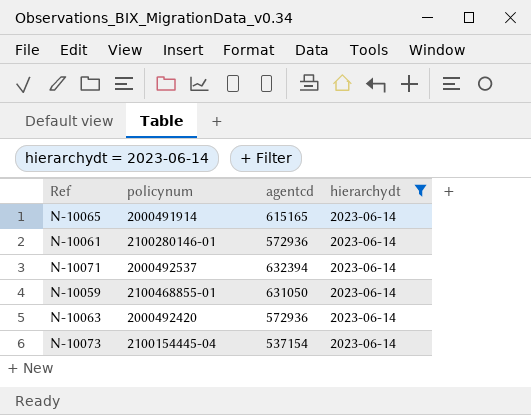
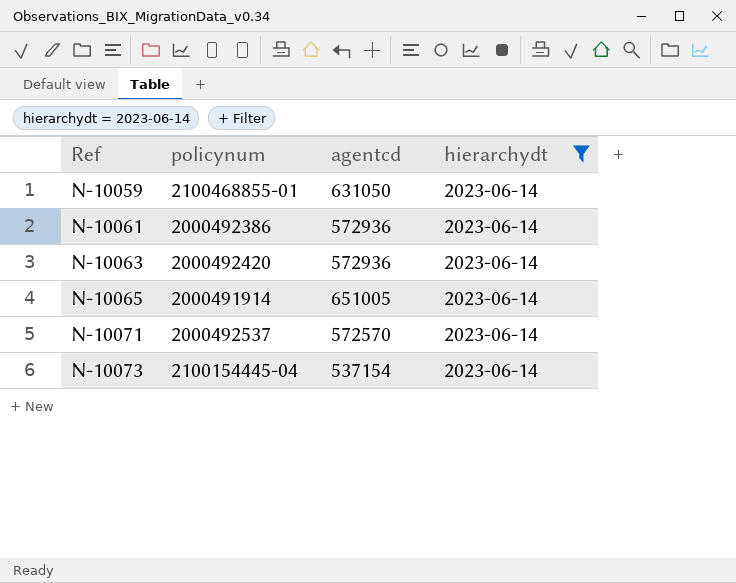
row order: none -> Ref ascending
N-10061 | policynum: 2100280146-01 -> 2000492386
N-10065 | agentcd: 615165 -> 651005
N-10071 | agentcd: 632394 -> 572570

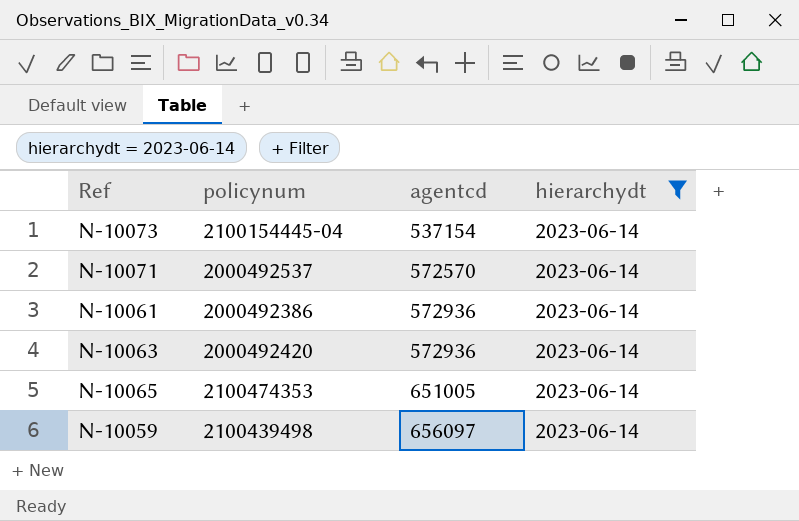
row order: Ref ascending -> agentcd ascending
N-10065 | policynum: 2000491914 -> 2100474353
N-10059 | policynum: 2100468855-01 -> 2100439498
N-10059 | agentcd: 631050 -> 656097

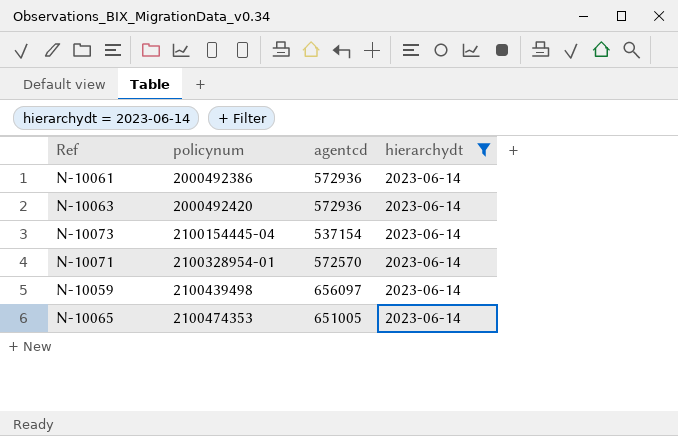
row order: agentcd ascending -> policynum ascending
N-10071 | policynum: 2000492537 -> 2100328954-01

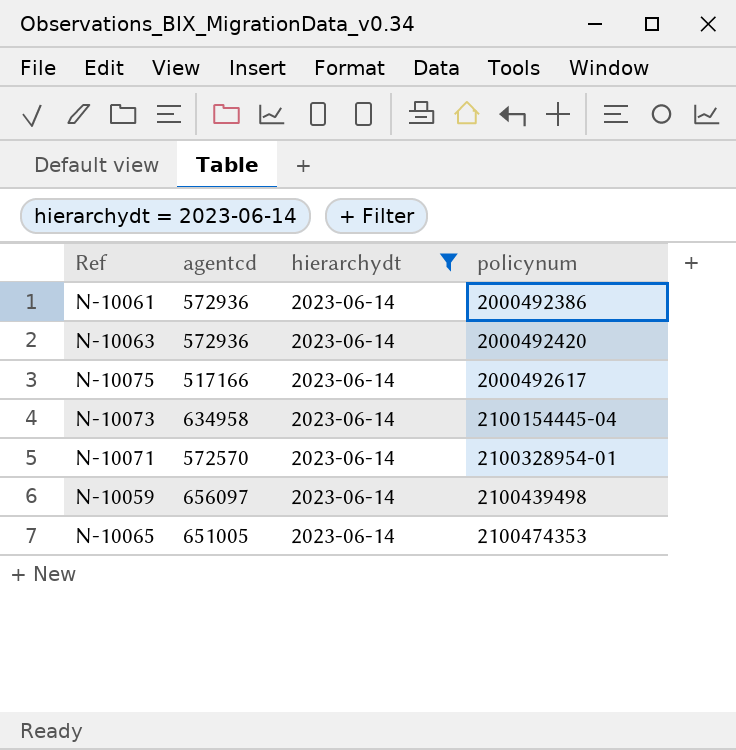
column policynum | position: 2 -> 4
row N-10075: none -> 517166 | 2023-06-14 | 2000492617
N-10073 | agentcd: 537154 -> 634958

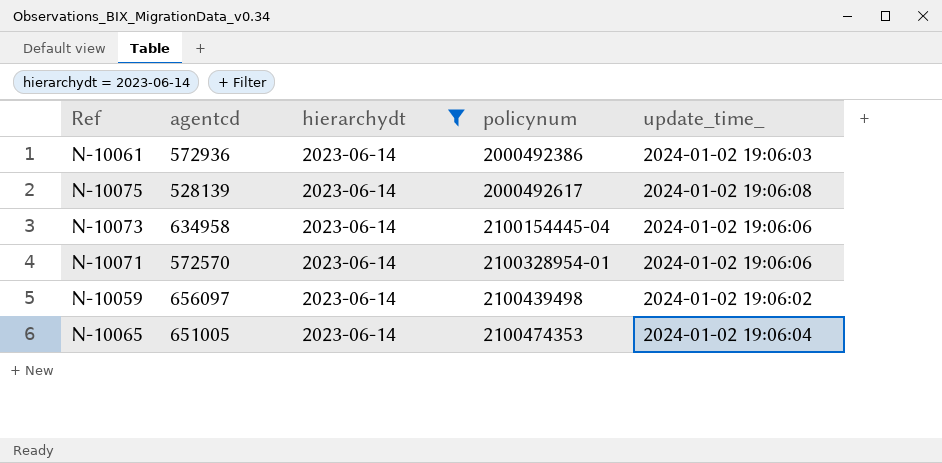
column update_time_ | position: none -> 5
row N-10063: 572936 | 2023-06-14 | 2000492420 -> none
N-10075 | agentcd: 517166 -> 528139

